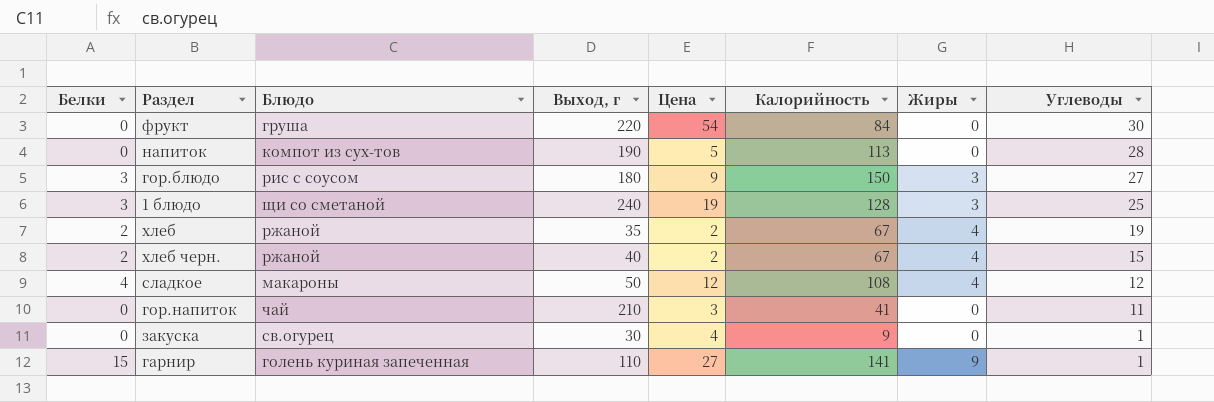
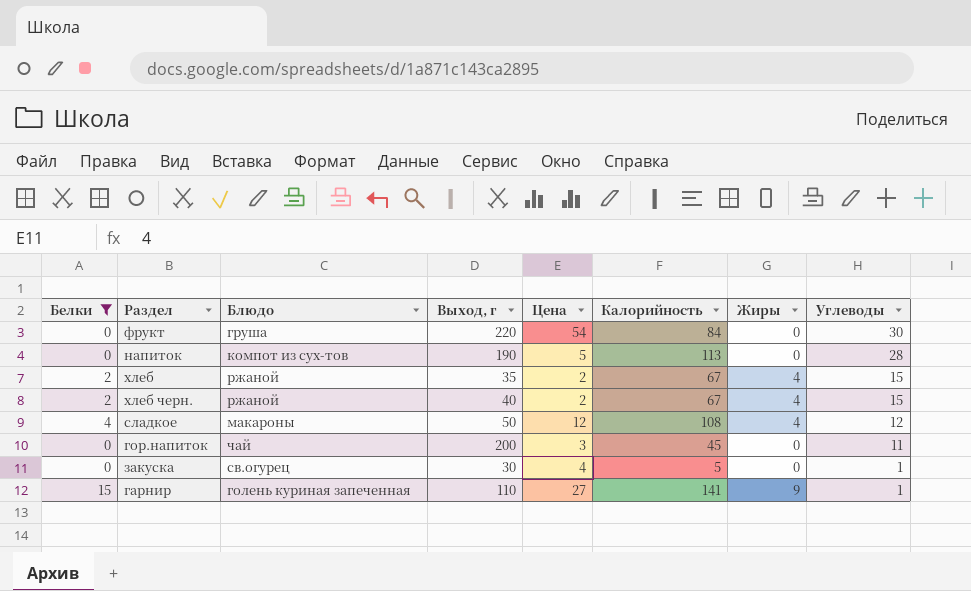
filter: none -> Белки != 3
хлеб | Углеводы: 19 -> 15
гор.напиток | Выход, г: 210 -> 200
гор.напиток | Калорийность: 41 -> 45
закуска | Калорийность: 9 -> 5

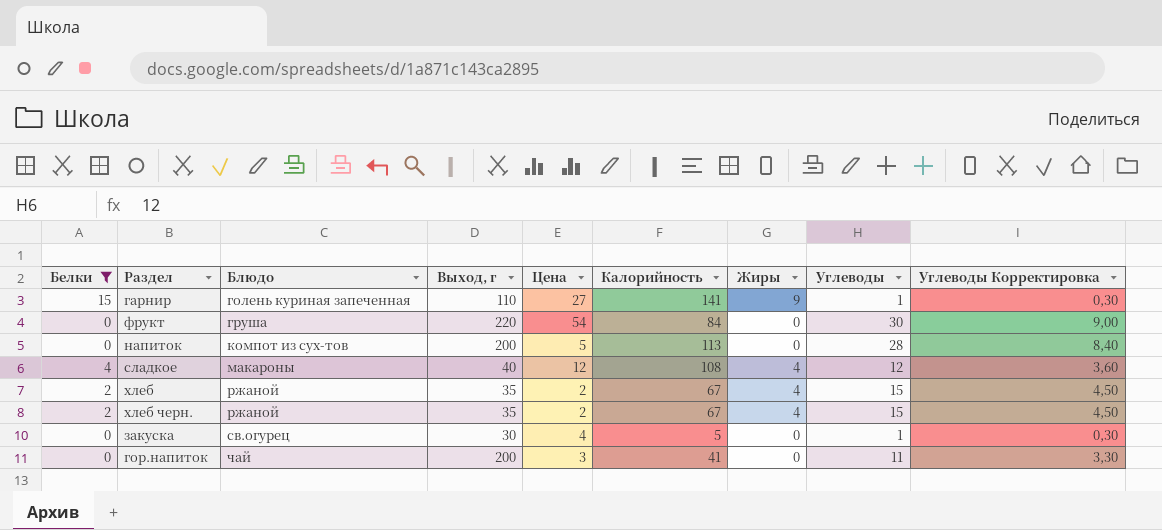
row order: Углеводы descending -> Блюдо ascending
column Углеводы Корректировка | formula: none -> [Углеводы] * 0,3
напиток | Выход, г: 190 -> 200
сладкое | Выход, г: 50 -> 40
хлеб черн. | Выход, г: 40 -> 35
гор.напиток | Калорийность: 45 -> 41

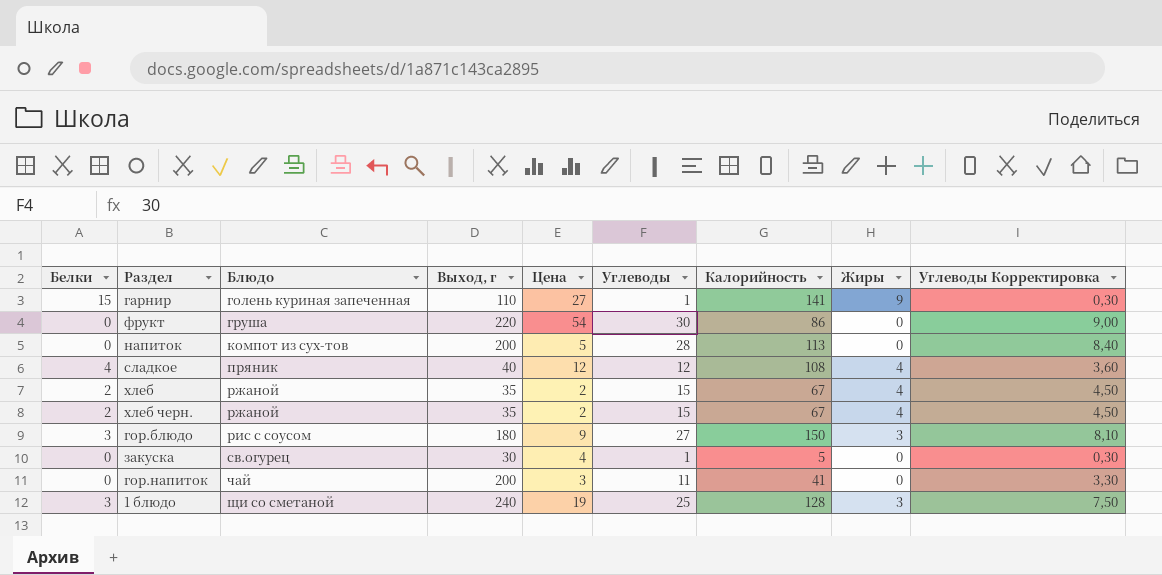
filter: Белки != 3 -> none
column Углеводы | position: 8 -> 6
фрукт | Калорийность: 84 -> 86
сладкое | Блюдо: макароны -> пряник

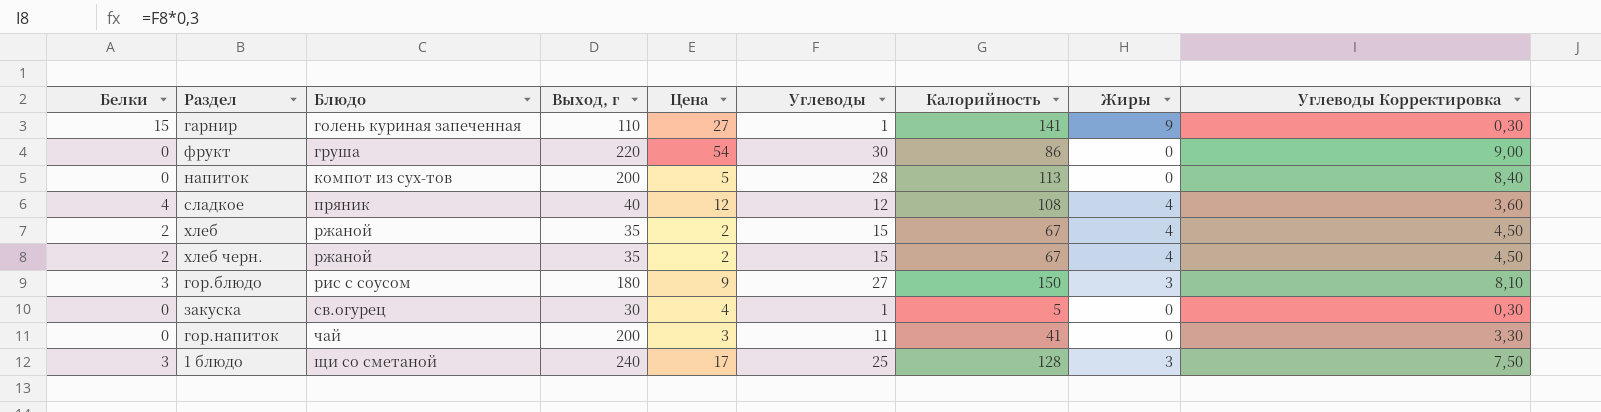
1 блюдо | Цена: 19 -> 17

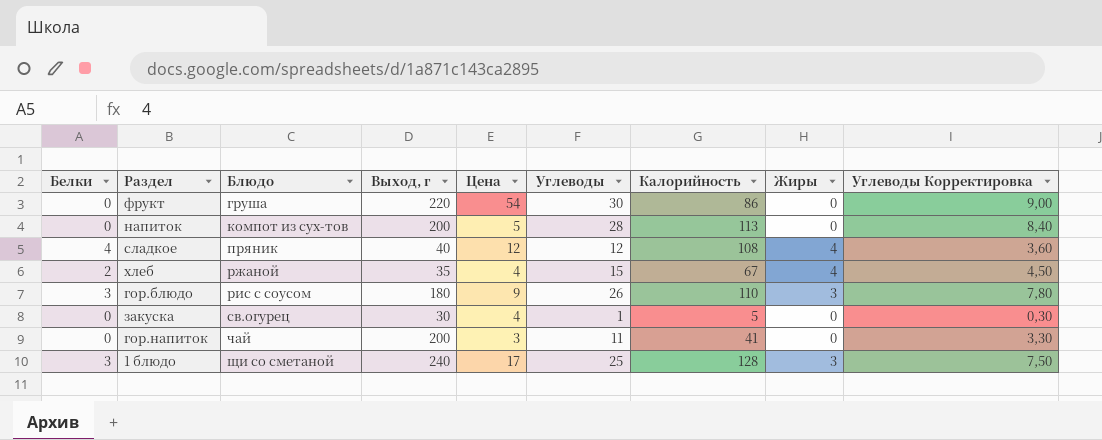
row гарнир: 15 | голень куриная запеченная | 110 | 27 | 1 | 141 | 9 | 0,30 -> none
row хлеб черн.: 2 | ржаной | 35 | 2 | 15 | 67 | 4 | 4,50 -> none
хлеб | Цена: 2 -> 4
гор.блюдо | Углеводы: 27 -> 26
гор.блюдо | Калорийность: 150 -> 110
гор.блюдо | Углеводы Корректировка: 8,10 -> 7,80

